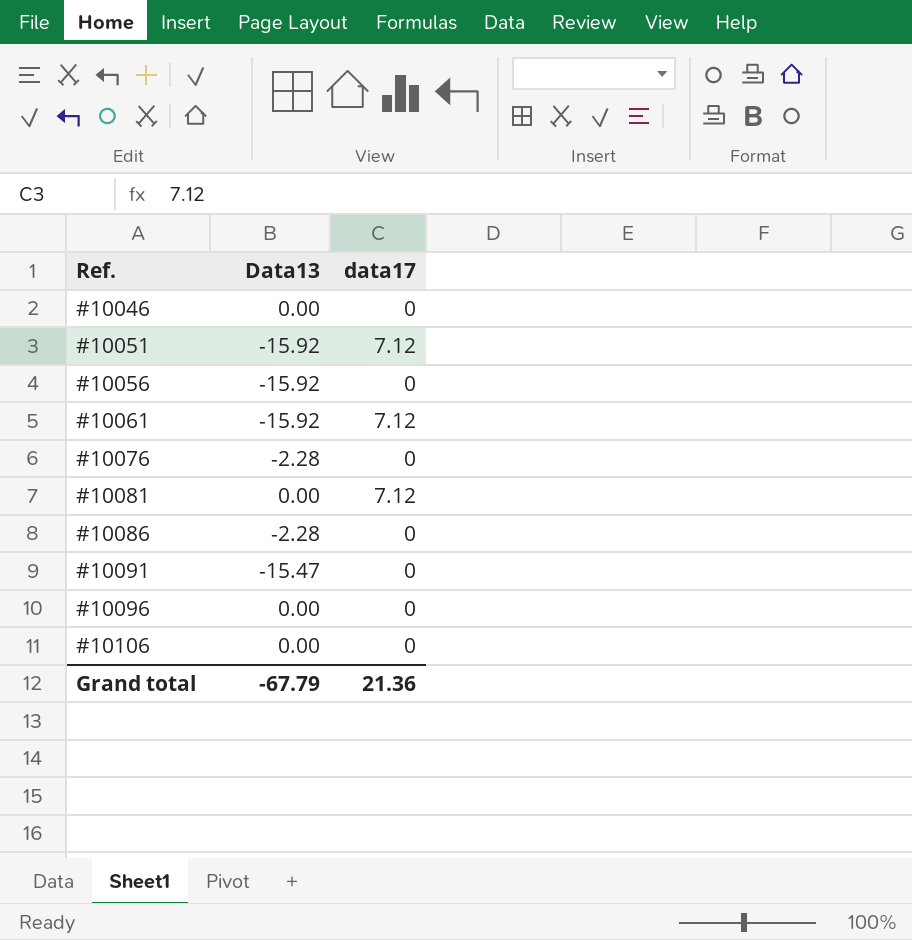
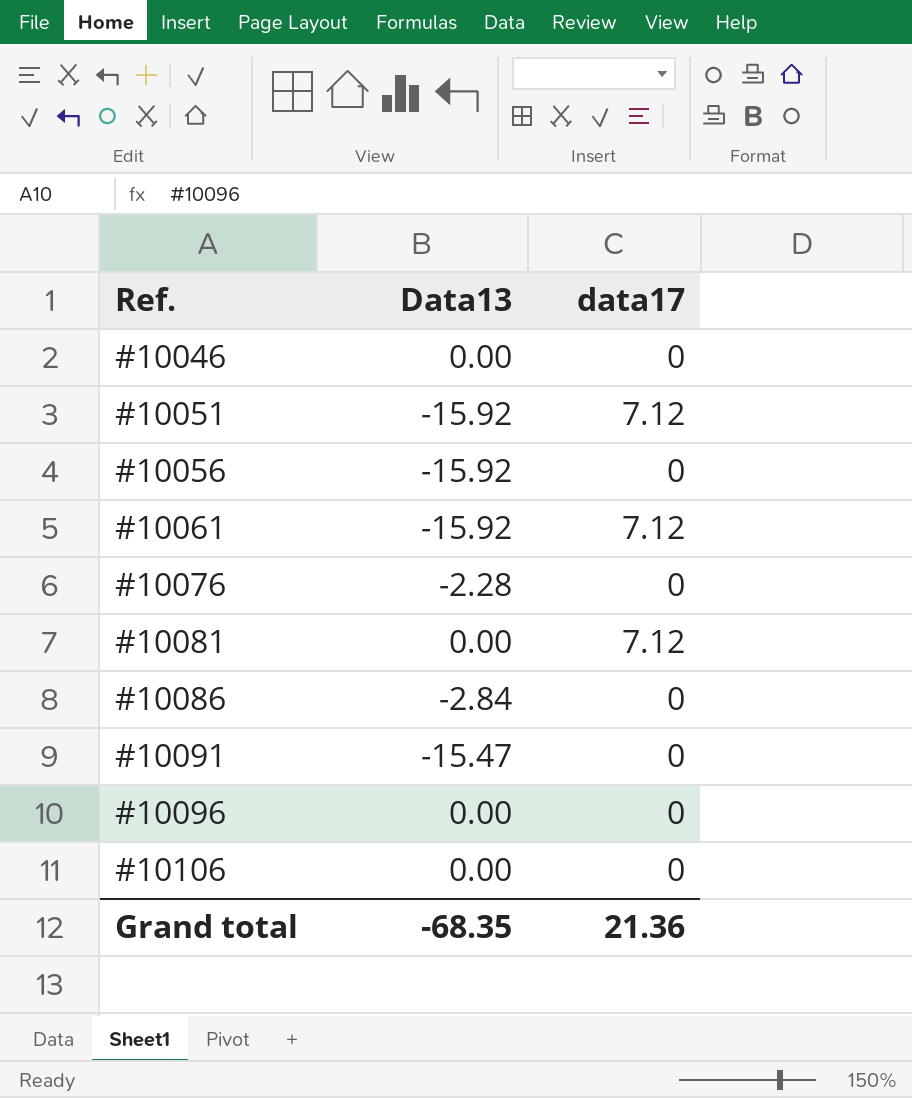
#10086 | Data13: -2.28 -> -2.84
Grand total | Data13: -67.79 -> -68.35

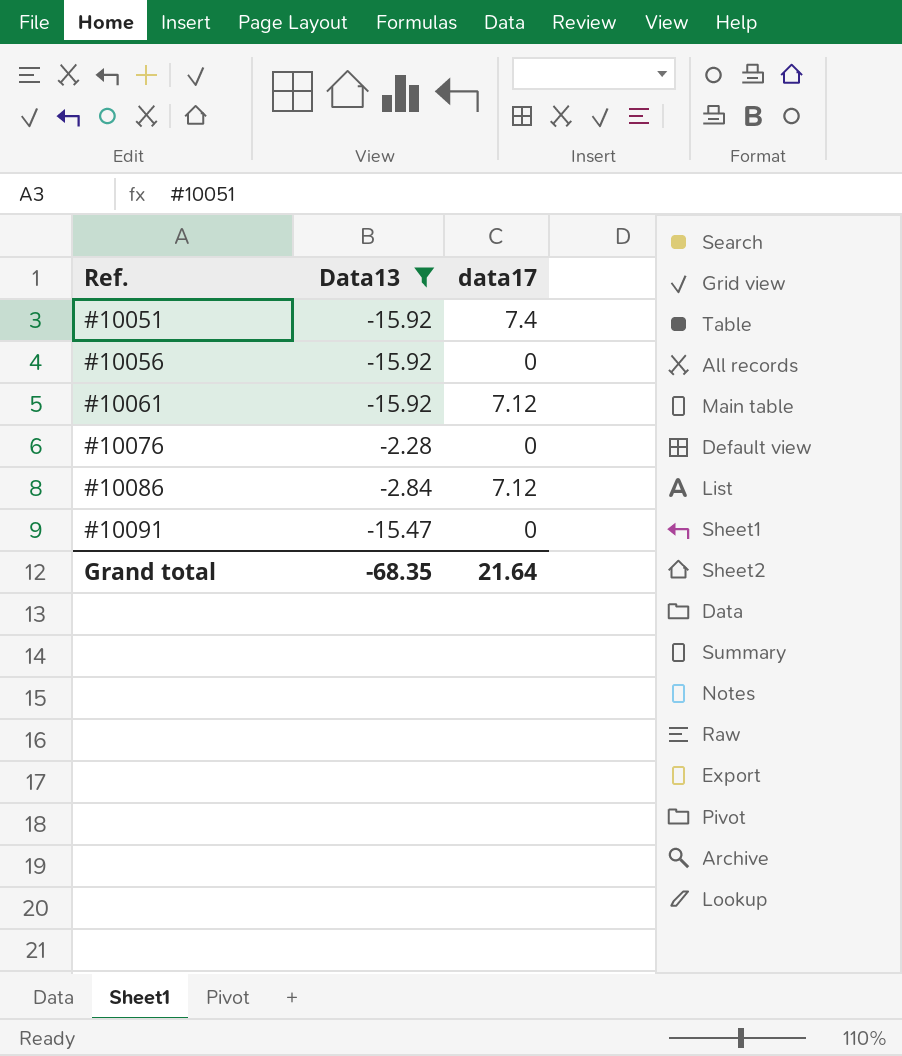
filter: none -> Data13 != 0.00
#10051 | data17: 7.12 -> 7.4
#10086 | data17: 0 -> 7.12
Grand total | data17: 21.36 -> 21.64

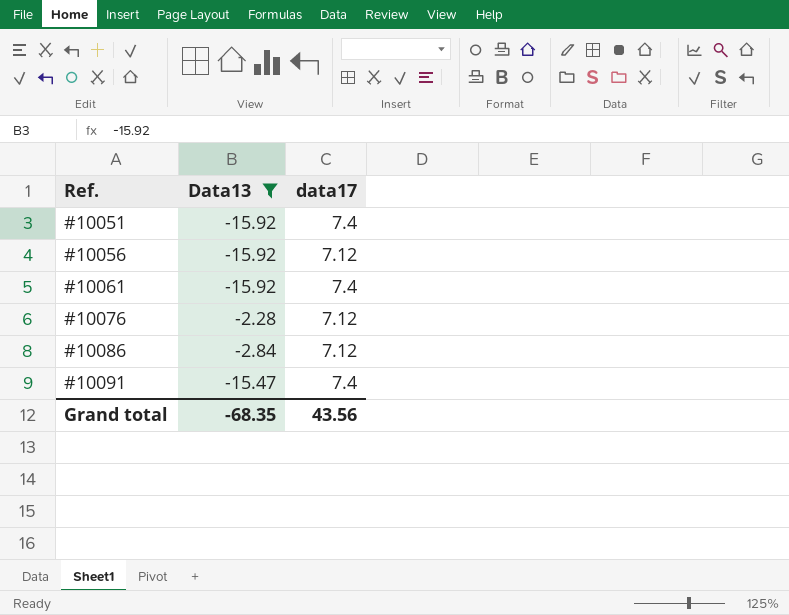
#10056 | data17: 0 -> 7.12
#10061 | data17: 7.12 -> 7.4
#10076 | data17: 0 -> 7.12
#10091 | data17: 0 -> 7.4
Grand total | data17: 21.64 -> 43.56

